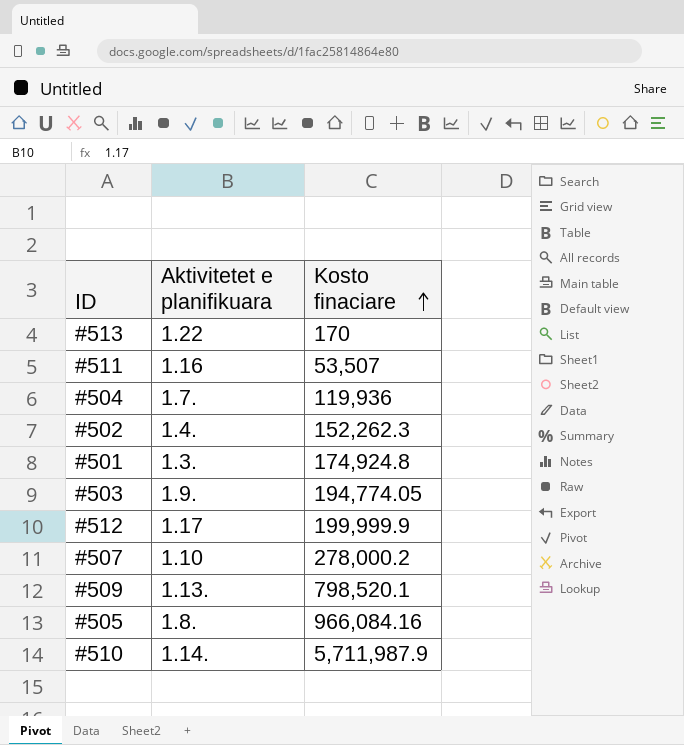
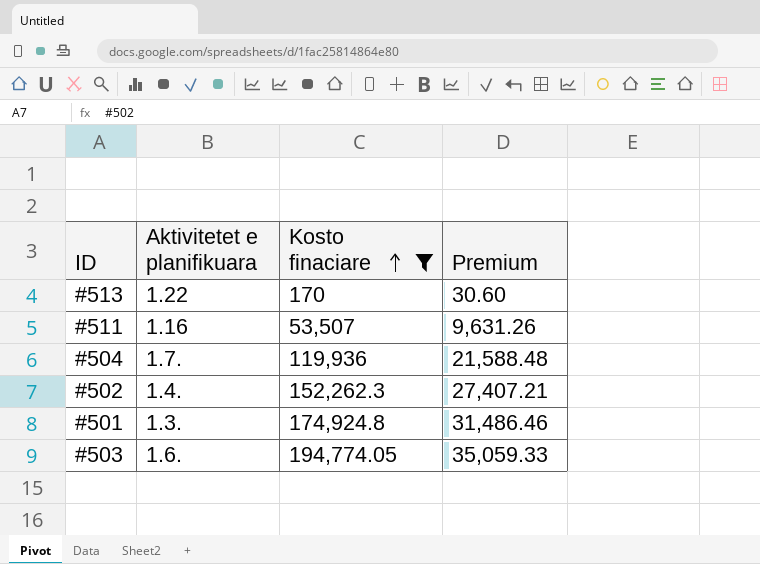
filter: none -> Kosto finaciare <= 194,774.05
column Premium | formula: none -> [Kosto finaciare] * 0.18
#503 | Aktivitetet e planifikuara: 1.9. -> 1.6.

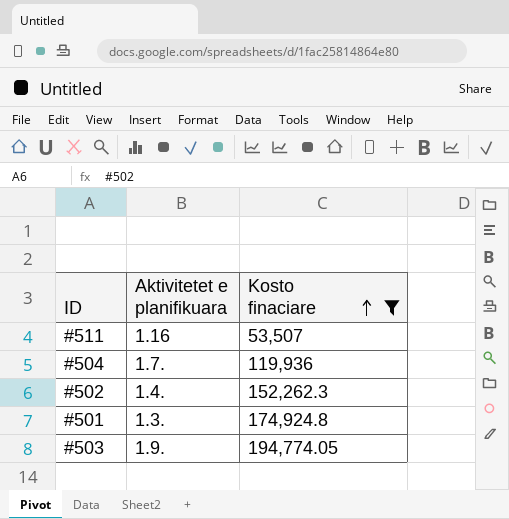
column Premium | formula: [Kosto finaciare] * 0.18 -> none
row #513: 1.22 | 170 | 30.60 -> none
#503 | Aktivitetet e planifikuara: 1.6. -> 1.9.

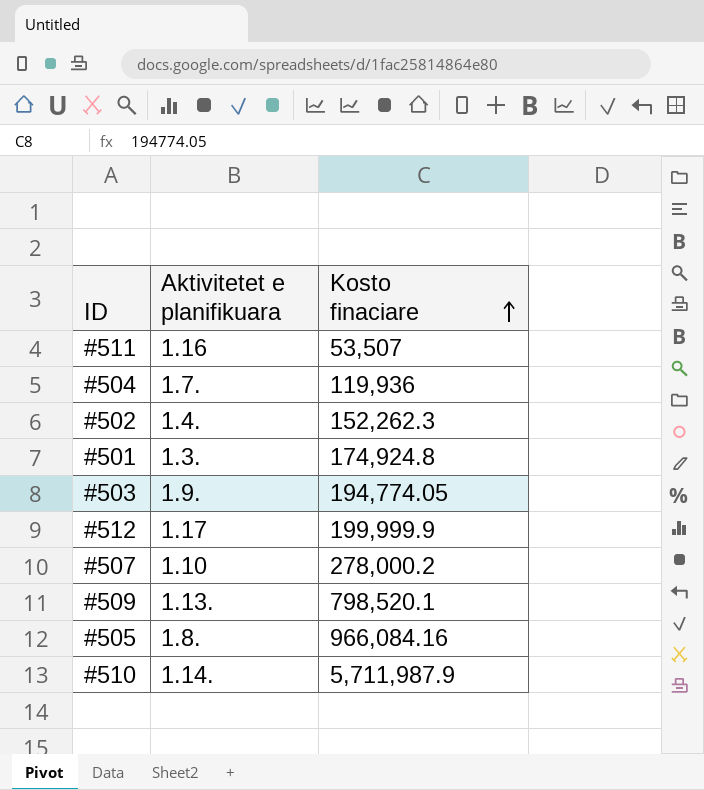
filter: Kosto finaciare <= 194,774.05 -> none

